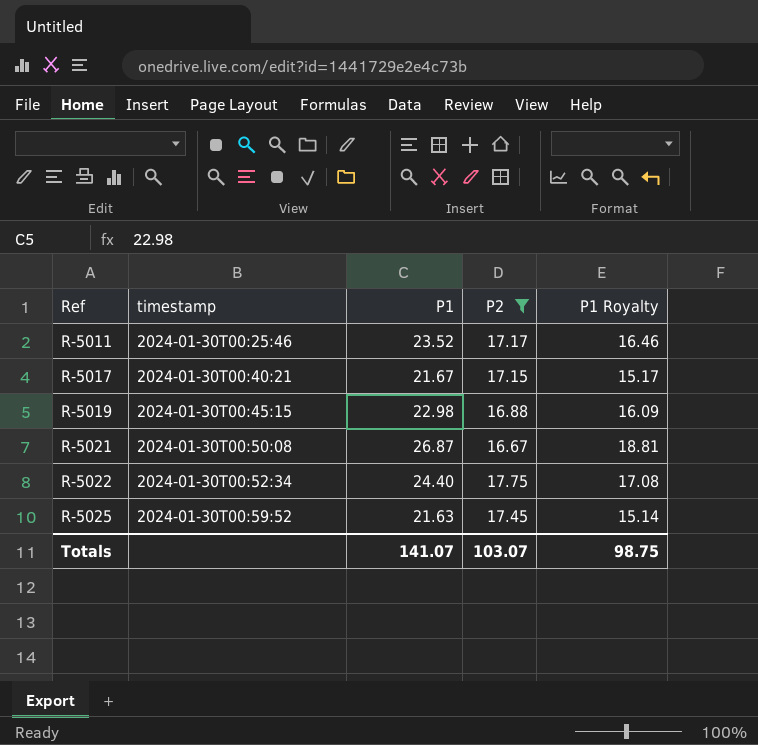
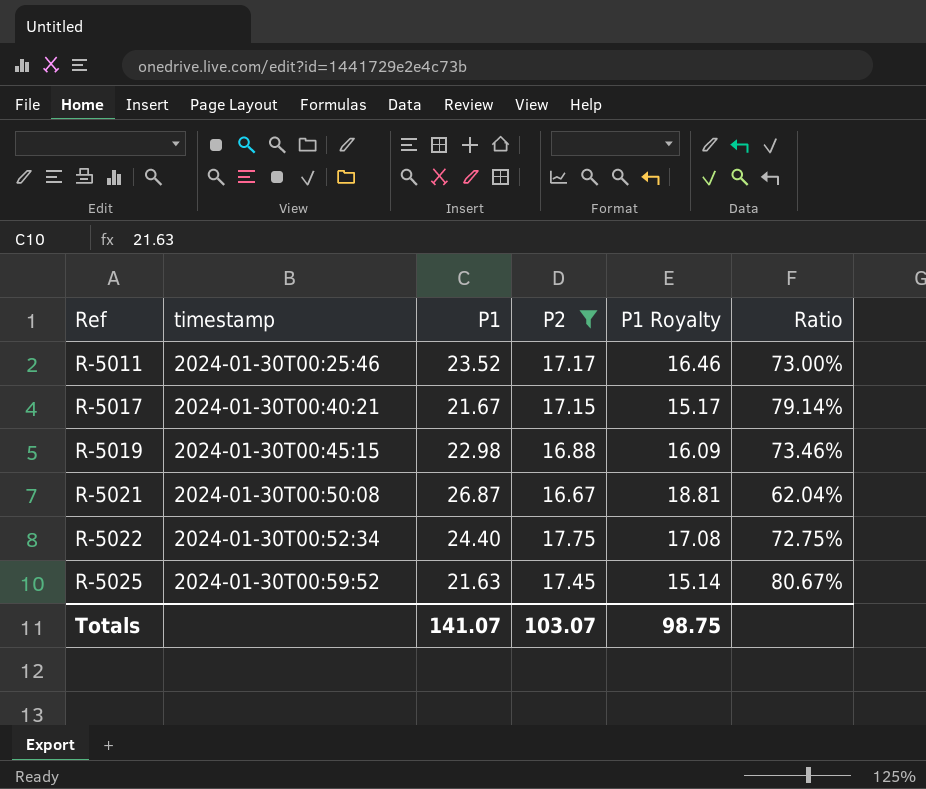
column Ratio | formula: none -> [P2] / [P1]

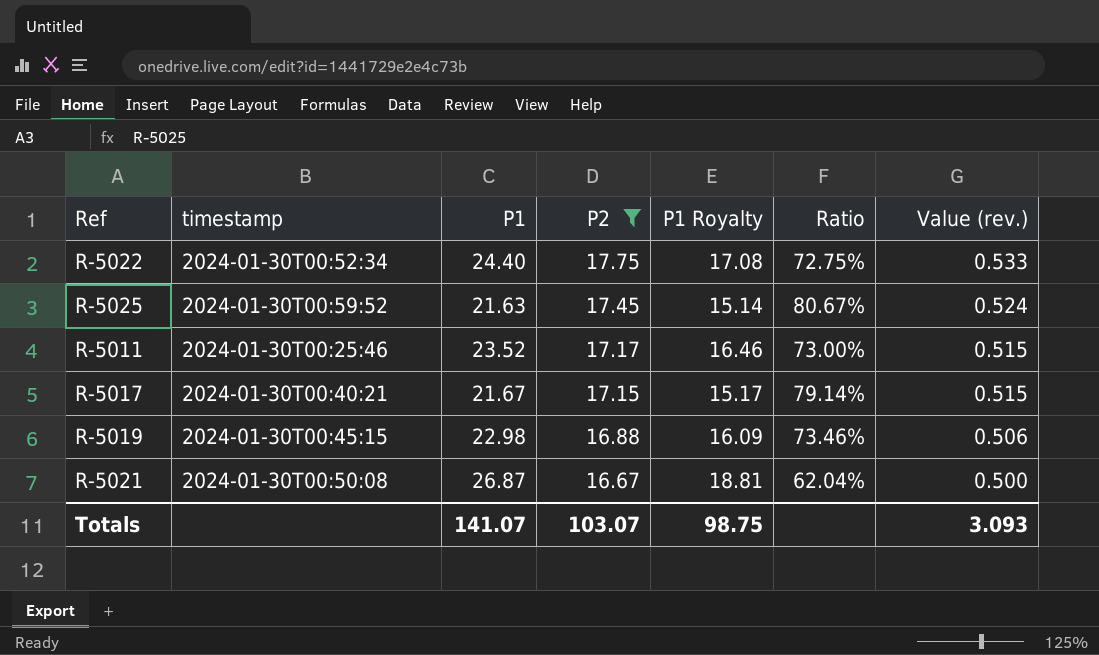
row order: Ref ascending -> P2 descending
column Value (rev.) | formula: none -> [P2] * 0.03

